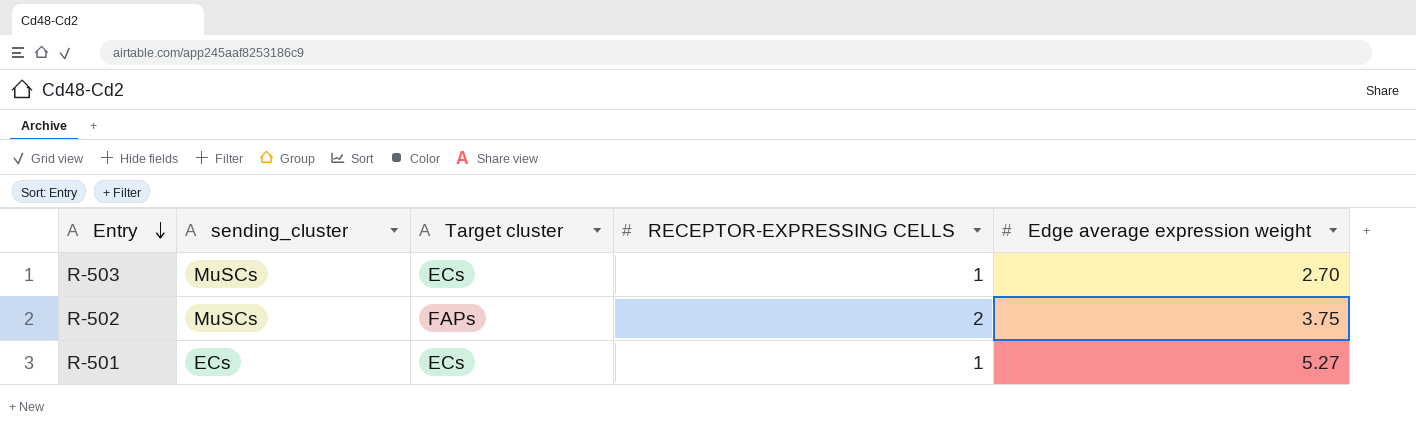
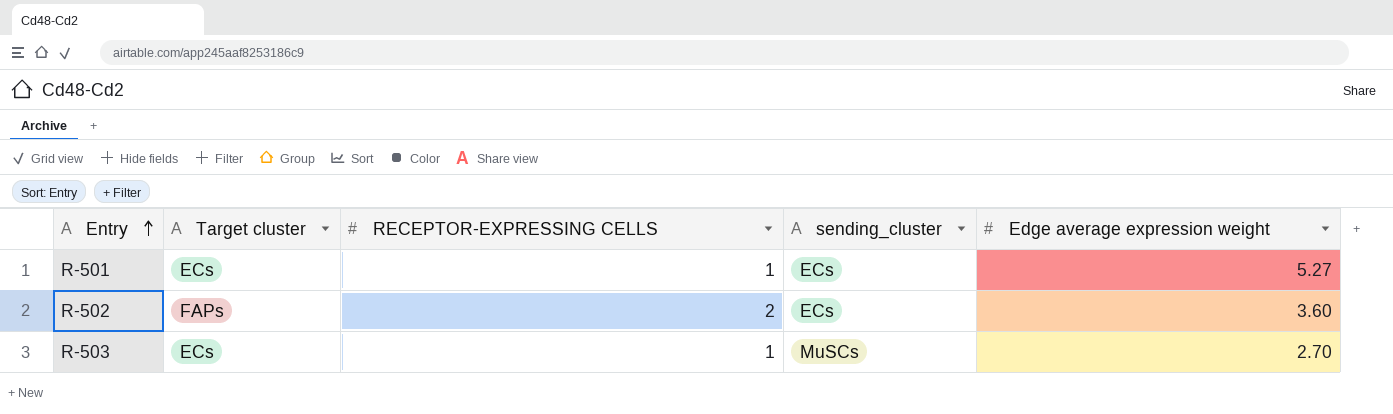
row order: Entry descending -> Entry ascending
column sending_cluster | position: 2 -> 4
R-502 | sending_cluster: MuSCs -> ECs
R-502 | Edge average expression weight: 3.75 -> 3.60

